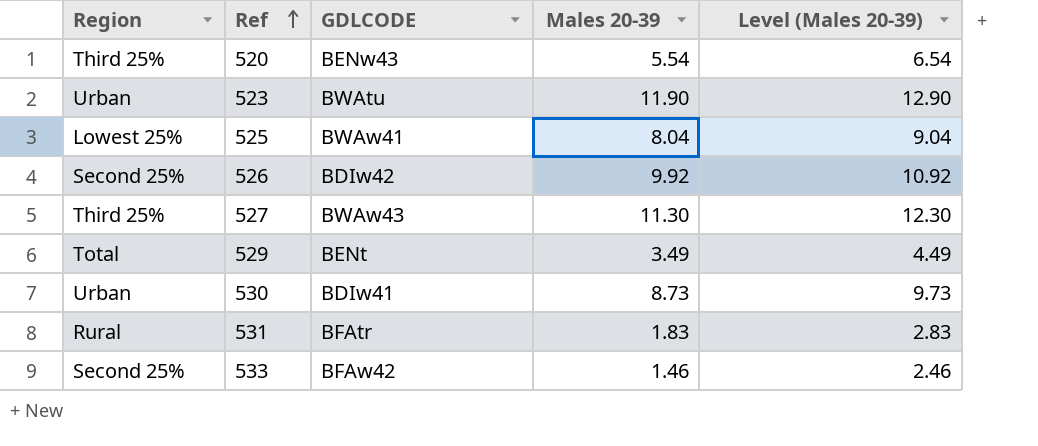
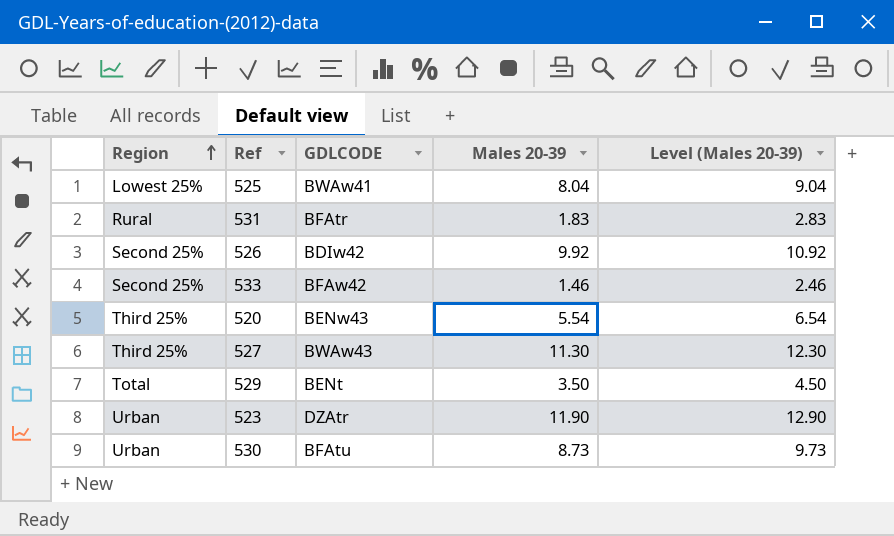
row order: Ref ascending -> Region ascending
529 | Males 20-39: 3.49 -> 3.50
529 | Level (Males 20-39): 4.49 -> 4.50
523 | GDLCODE: BWAtu -> DZAtr
530 | GDLCODE: BDIw41 -> BFAtu

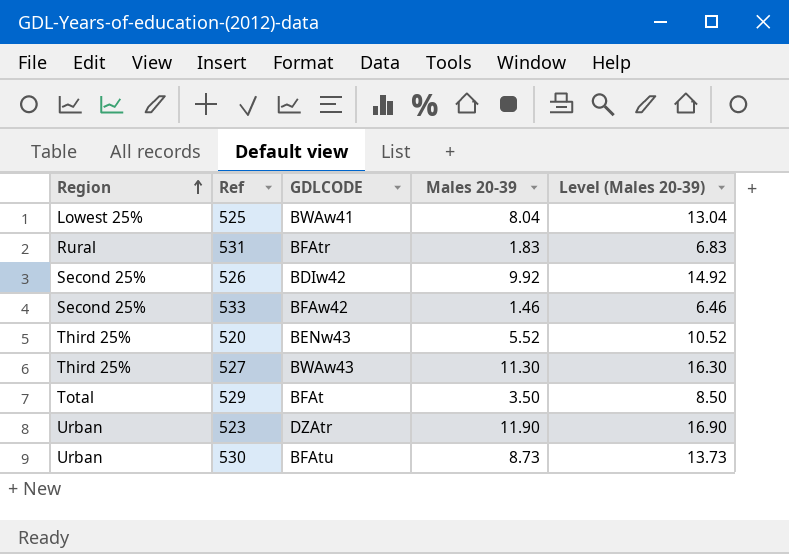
column Level (Males 20-39) | formula: [Males 20-39] + 1 -> [Males 20-39] + 5
520 | Males 20-39: 5.54 -> 5.52
529 | GDLCODE: BENt -> BFAt

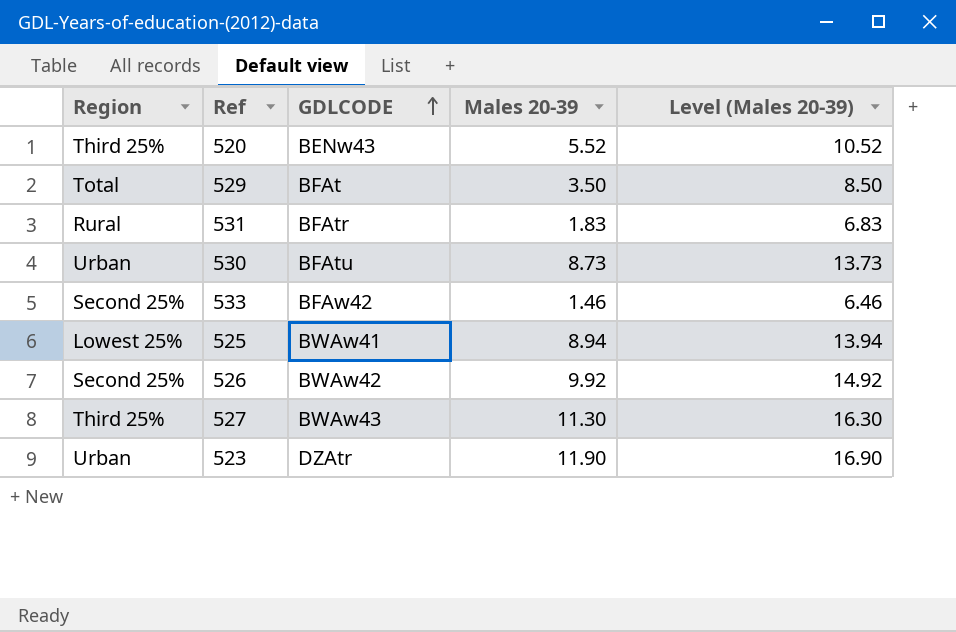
row order: Region ascending -> GDLCODE ascending
525 | Males 20-39: 8.04 -> 8.94
525 | Level (Males 20-39): 13.04 -> 13.94
526 | GDLCODE: BDIw42 -> BWAw42

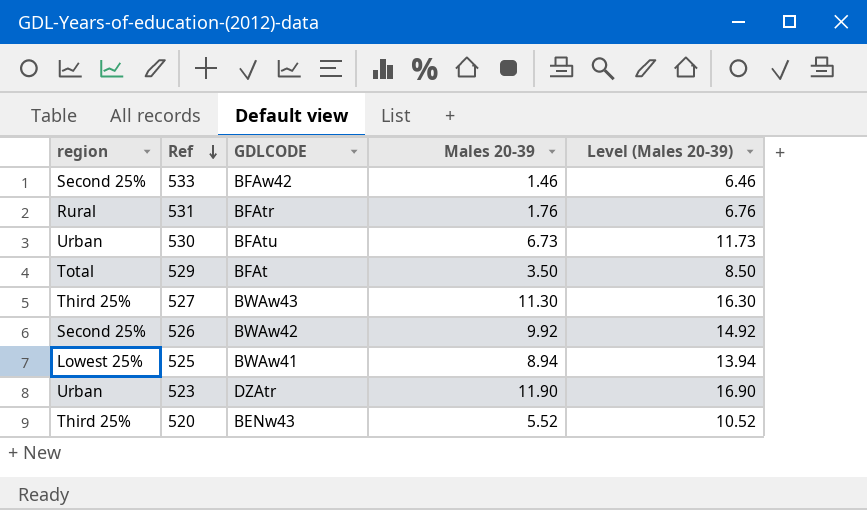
row order: GDLCODE ascending -> Ref descending
column name: Region -> region
531 | Males 20-39: 1.83 -> 1.76
531 | Level (Males 20-39): 6.83 -> 6.76
530 | Males 20-39: 8.73 -> 6.73
530 | Level (Males 20-39): 13.73 -> 11.73

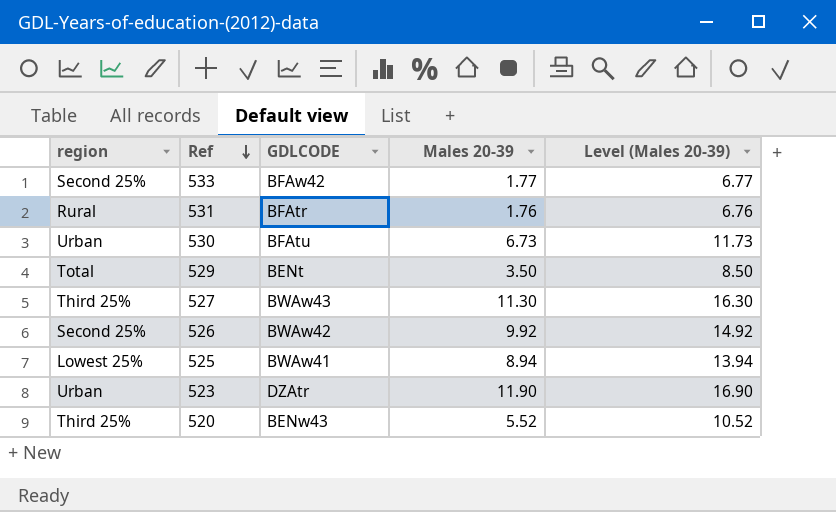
533 | Males 20-39: 1.46 -> 1.77
533 | Level (Males 20-39): 6.46 -> 6.77
529 | GDLCODE: BFAt -> BENt

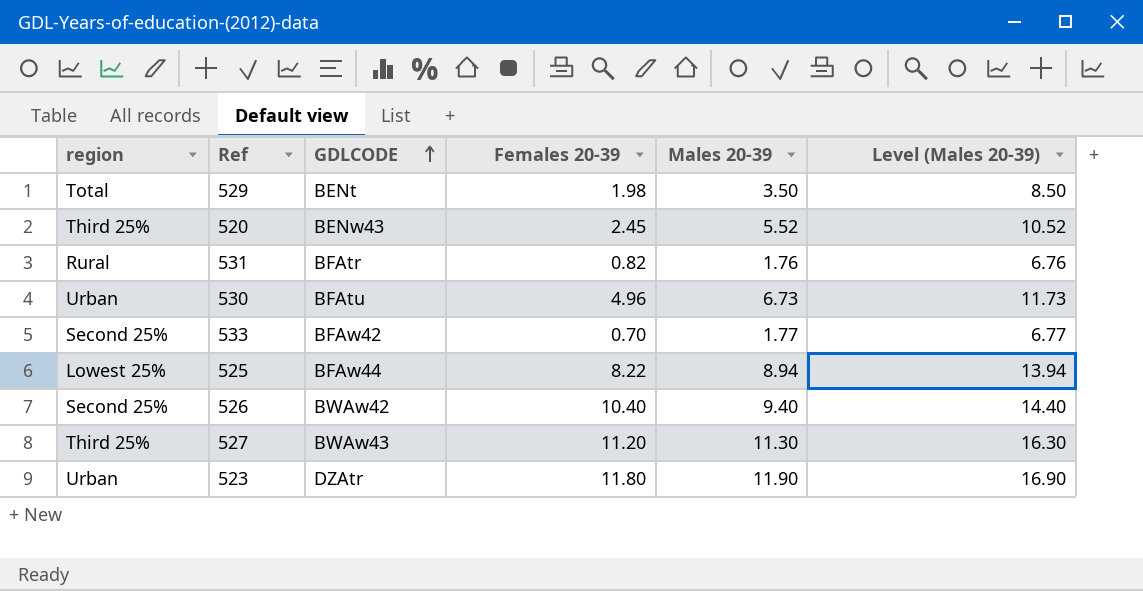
row order: Ref descending -> GDLCODE ascending
column Females 20-39 | position: none -> 4
525 | GDLCODE: BWAw41 -> BFAw44
526 | Males 20-39: 9.92 -> 9.40
526 | Level (Males 20-39): 14.92 -> 14.40

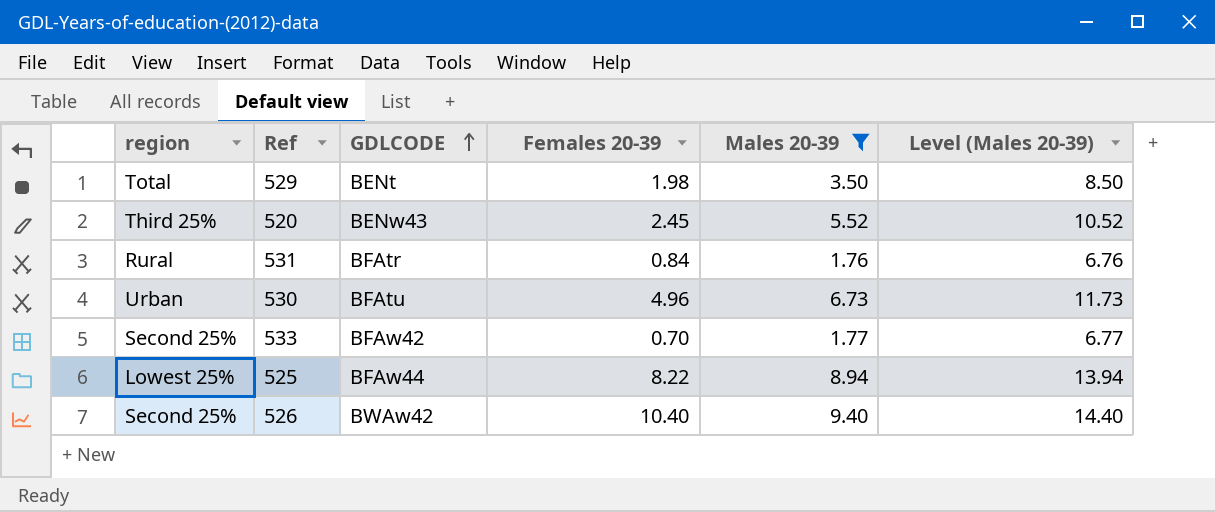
filter: none -> Males 20-39 <= 9.40
531 | Females 20-39: 0.82 -> 0.84

